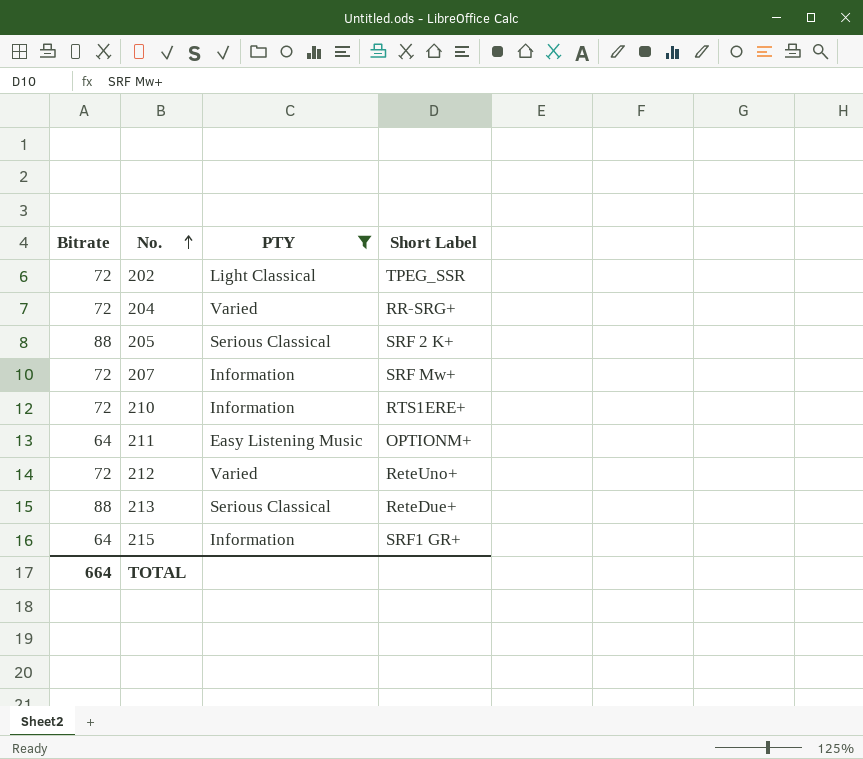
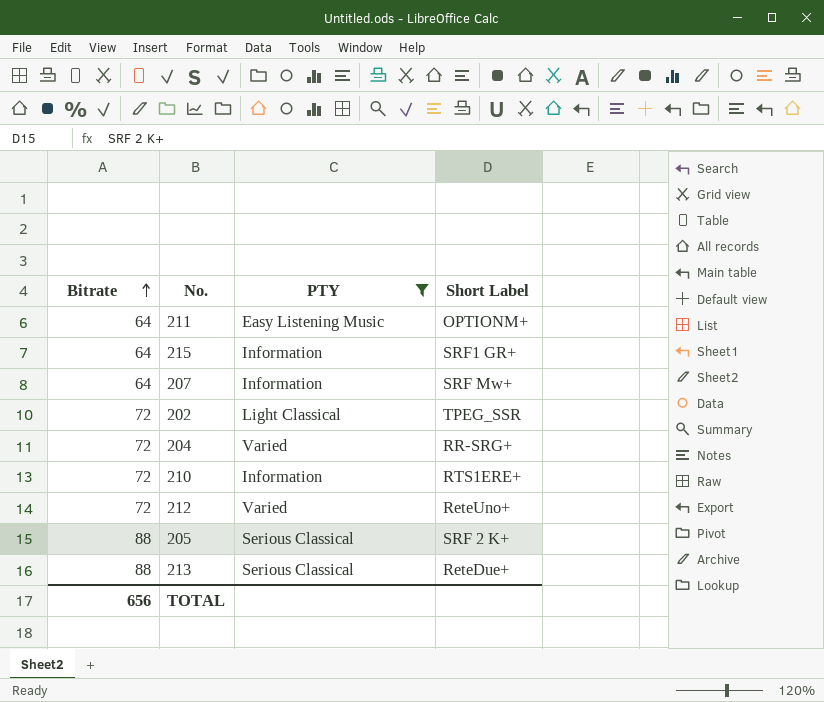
row order: No. ascending -> Bitrate ascending
207 | Bitrate: 72 -> 64
TOTAL | Bitrate: 664 -> 656

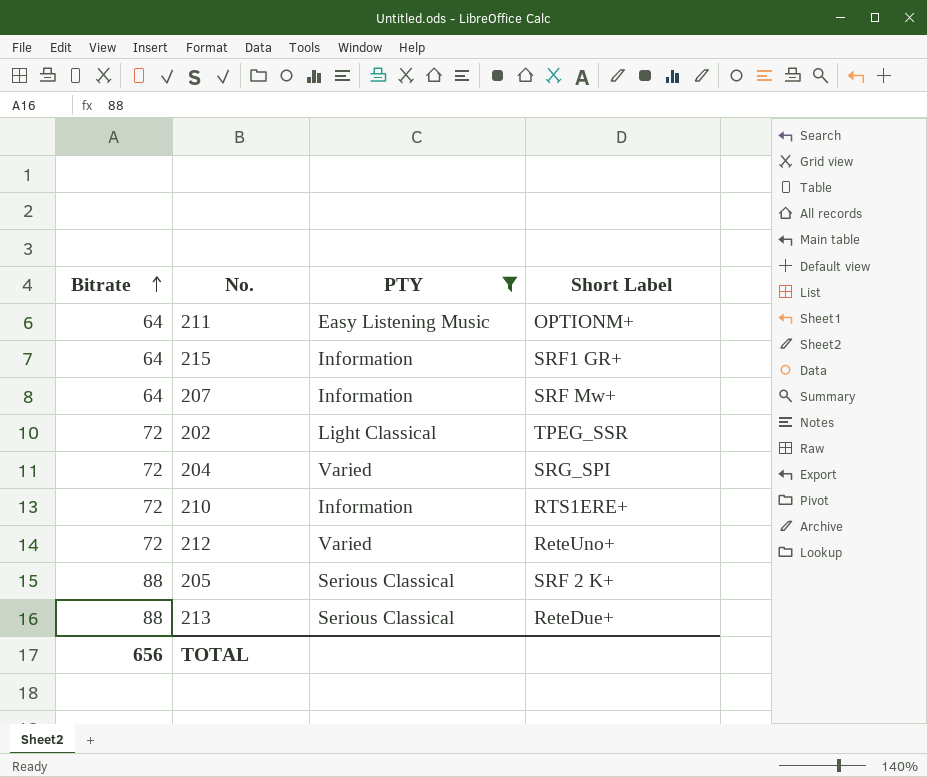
204 | Short Label: RR-SRG+ -> SRG_SPI

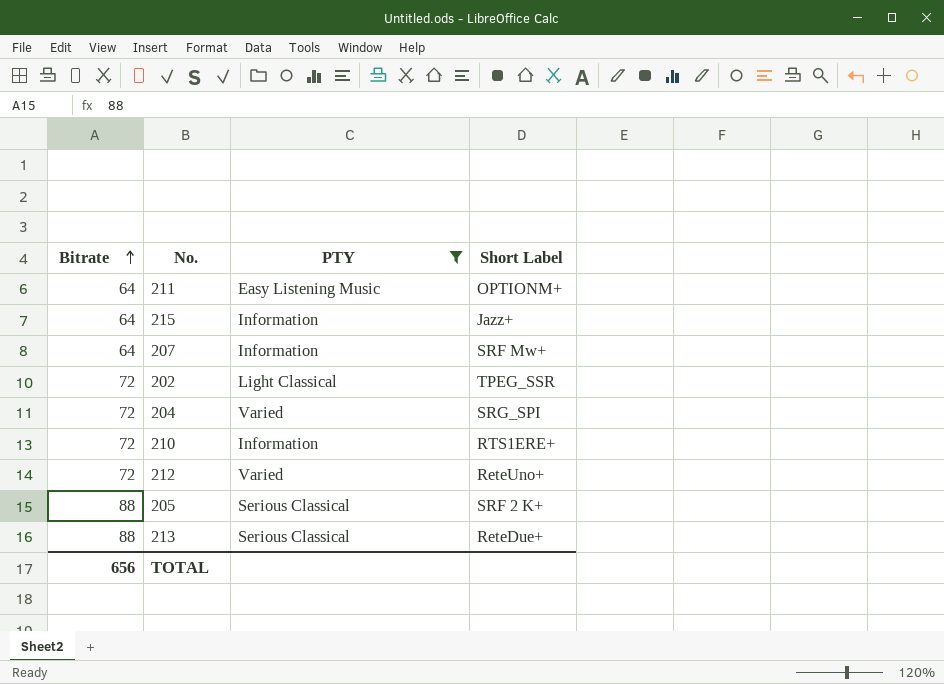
215 | Short Label: SRF1 GR+ -> Jazz+

